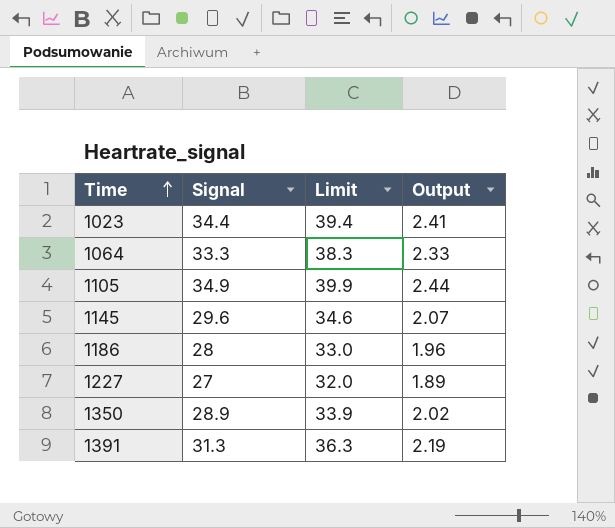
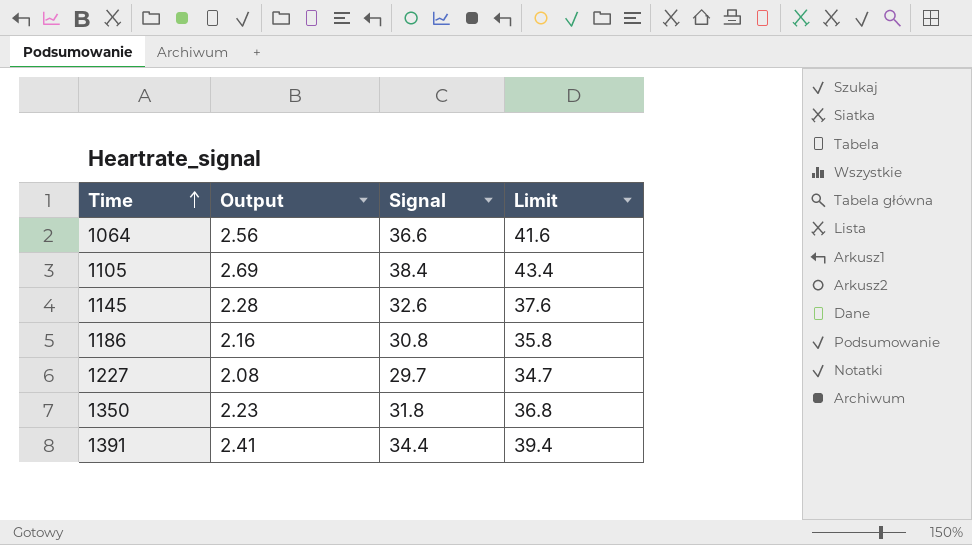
column Output | position: 4 -> 2
row 1023: 34.4 | 39.4 | 2.41 -> none
1064 | Output: 2.33 -> 2.56
1064 | Signal: 33.3 -> 36.6
1064 | Limit: 38.3 -> 41.6
1105 | Output: 2.44 -> 2.69
1105 | Signal: 34.9 -> 38.4
1105 | Limit: 39.9 -> 43.4
1145 | Output: 2.07 -> 2.28
1145 | Signal: 29.6 -> 32.6
1145 | Limit: 34.6 -> 37.6
1186 | Output: 1.96 -> 2.16
1186 | Signal: 28 -> 30.8
1186 | Limit: 33.0 -> 35.8
1227 | Output: 1.89 -> 2.08
1227 | Signal: 27 -> 29.7
1227 | Limit: 32.0 -> 34.7
1350 | Output: 2.02 -> 2.23
1350 | Signal: 28.9 -> 31.8
1350 | Limit: 33.9 -> 36.8
1391 | Output: 2.19 -> 2.41
1391 | Signal: 31.3 -> 34.4
1391 | Limit: 36.3 -> 39.4

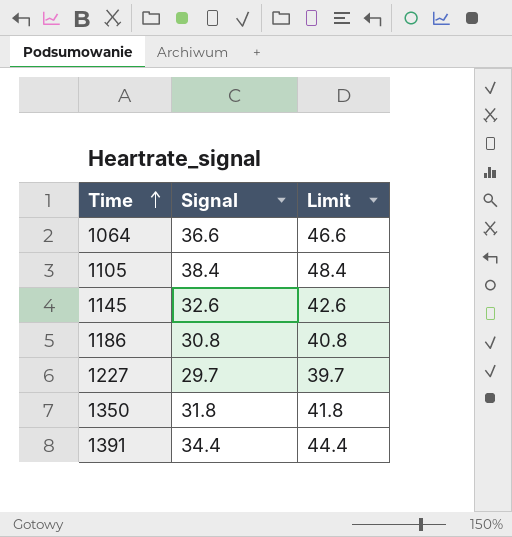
column Output | formula: [Signal] * 0.07 -> none
column Limit | formula: [Signal] + 5 -> [Signal] + 10

